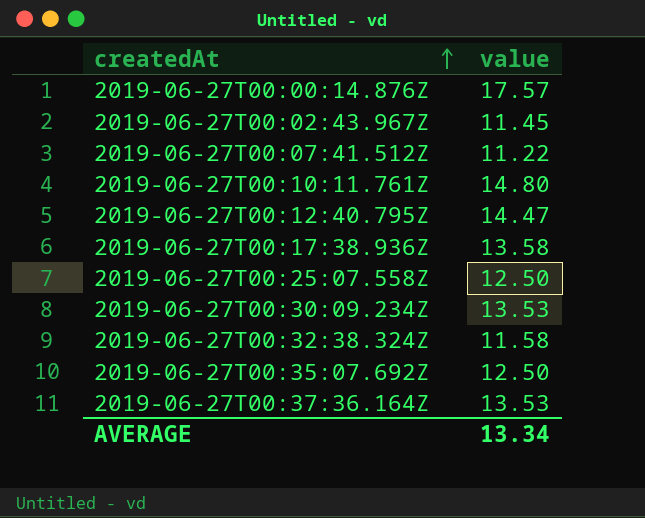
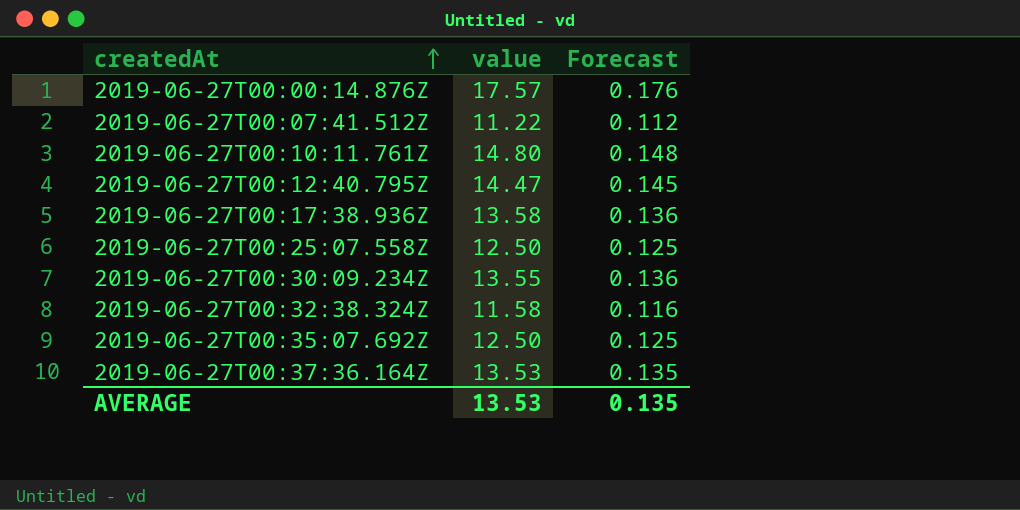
column Forecast | formula: none -> [value] * 0.01
row 2019-06-27T00:02:43.967Z: 11.45 -> none
2019-06-27T00:30:09.234Z | value: 13.53 -> 13.55
AVERAGE | value: 13.34 -> 13.53

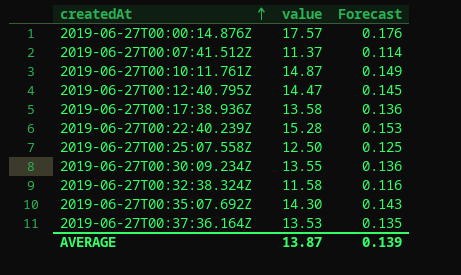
2019-06-27T00:07:41.512Z | value: 11.22 -> 11.37
2019-06-27T00:07:41.512Z | Forecast: 0.112 -> 0.114
2019-06-27T00:10:11.761Z | value: 14.80 -> 14.87
2019-06-27T00:10:11.761Z | Forecast: 0.148 -> 0.149
row 2019-06-27T00:22:40.239Z: none -> 15.28 | 0.153
2019-06-27T00:35:07.692Z | value: 12.50 -> 14.30
2019-06-27T00:35:07.692Z | Forecast: 0.125 -> 0.143
AVERAGE | value: 13.53 -> 13.87
AVERAGE | Forecast: 0.135 -> 0.139

